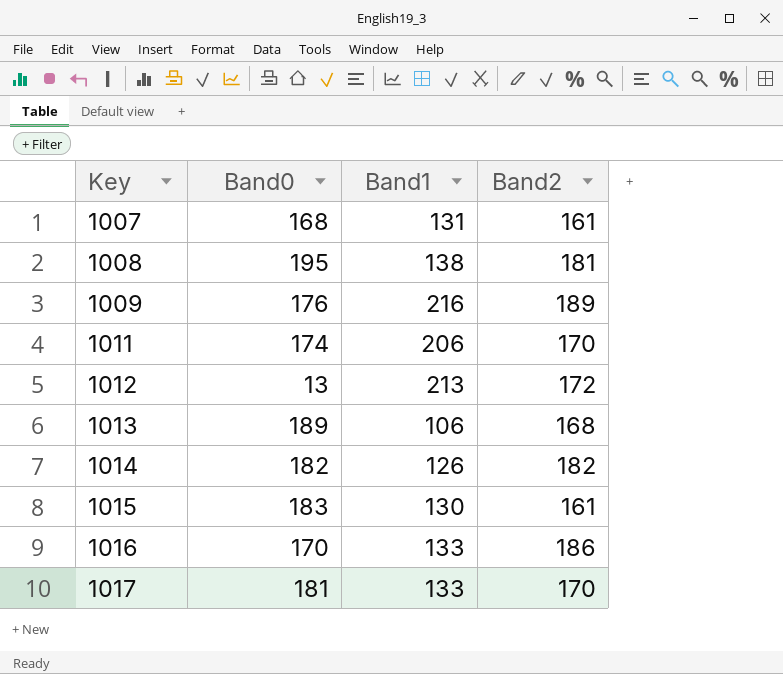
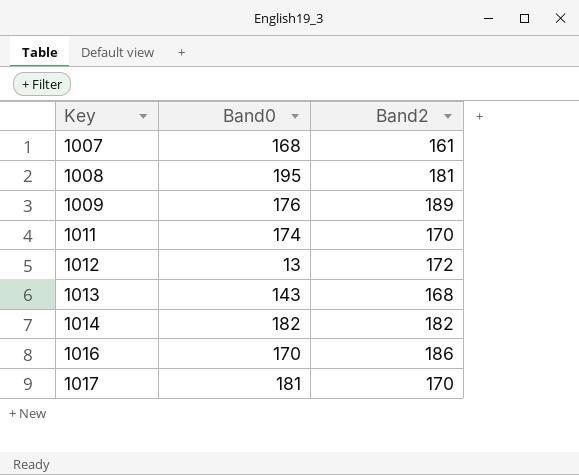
column Band1 | position: 3 -> none
row 1015: 183 | 130 | 161 -> none
1013 | Band0: 189 -> 143

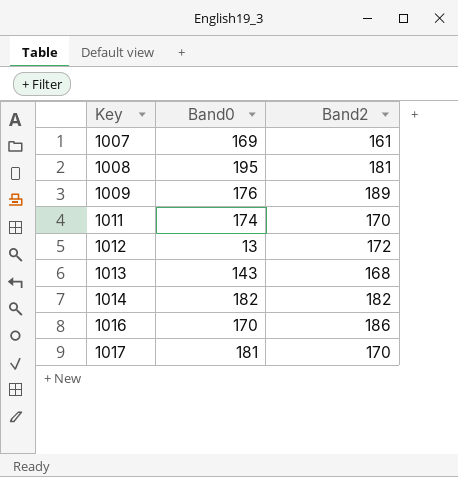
1007 | Band0: 168 -> 169

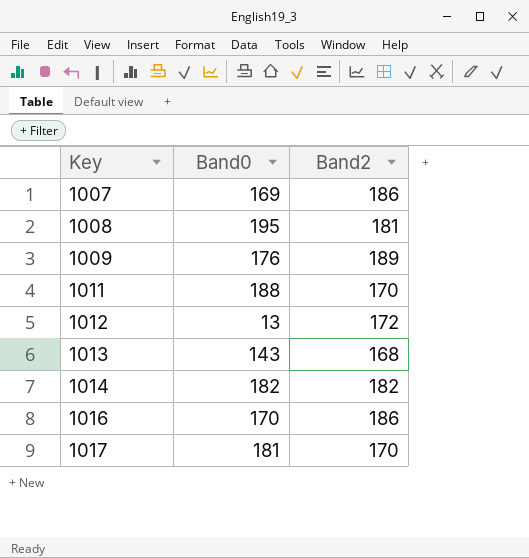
1007 | Band2: 161 -> 186
1011 | Band0: 174 -> 188

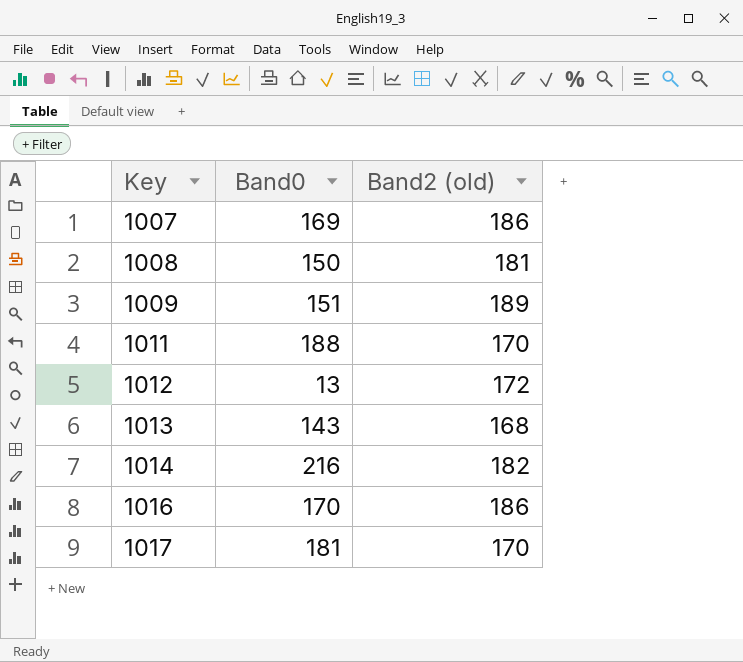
column name: Band2 -> Band2 (old)
1008 | Band0: 195 -> 150
1009 | Band0: 176 -> 151
1014 | Band0: 182 -> 216

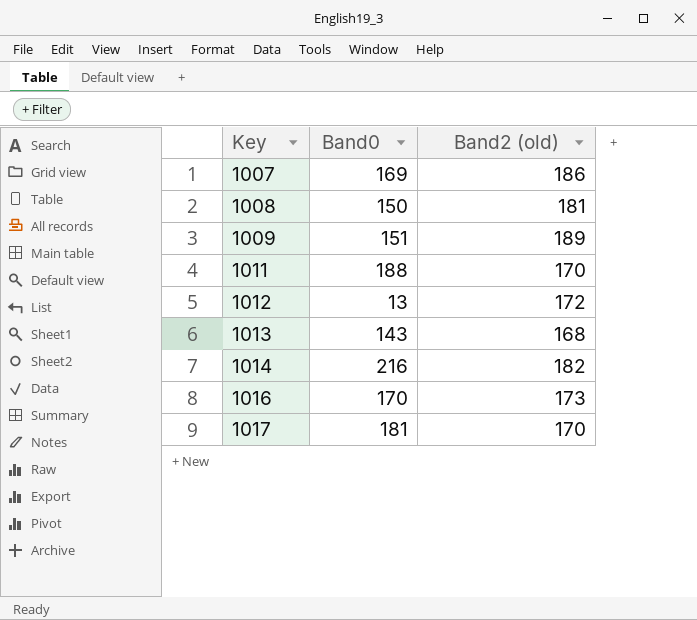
1016 | Band2 (old): 186 -> 173

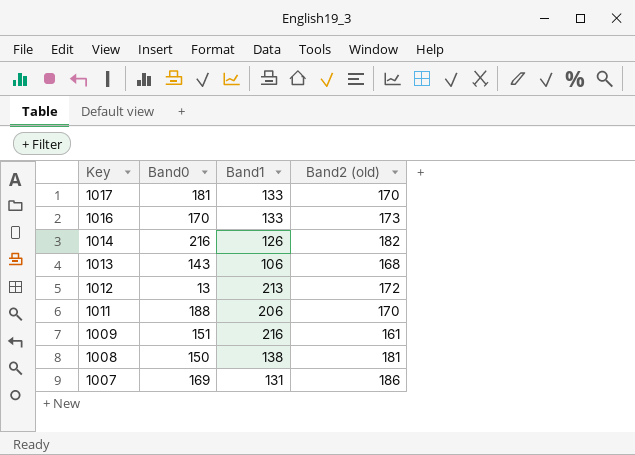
row order: Key ascending -> Key descending
column Band1 | position: none -> 3
1009 | Band2 (old): 189 -> 161

